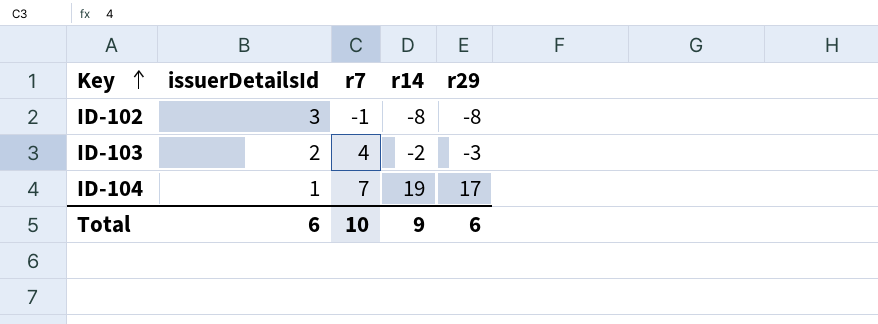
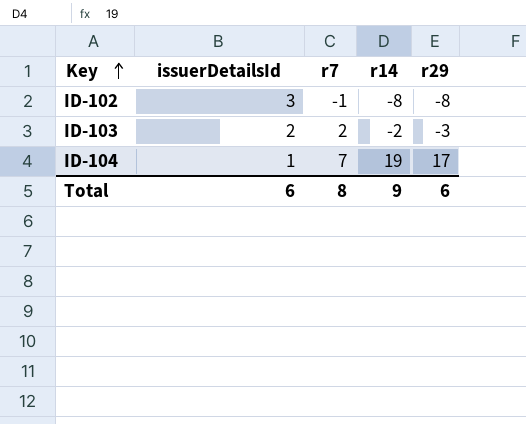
ID-103 | r7: 4 -> 2
Total | r7: 10 -> 8

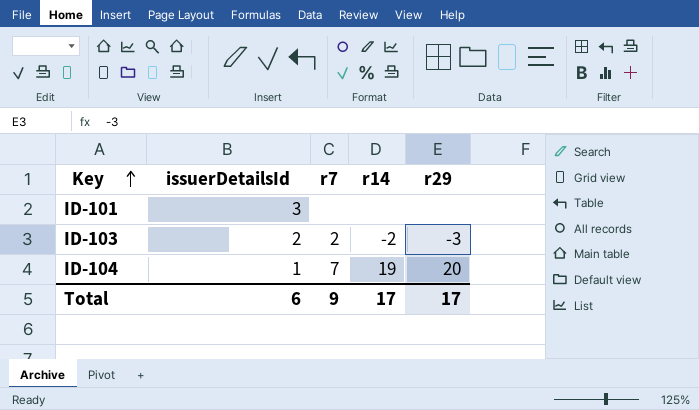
row ID-102: 3 | -1 | -8 | -8 -> none
row ID-101: none -> 3 | none | none | none
ID-104 | r29: 17 -> 20
Total | r7: 8 -> 9
Total | r14: 9 -> 17
Total | r29: 6 -> 17

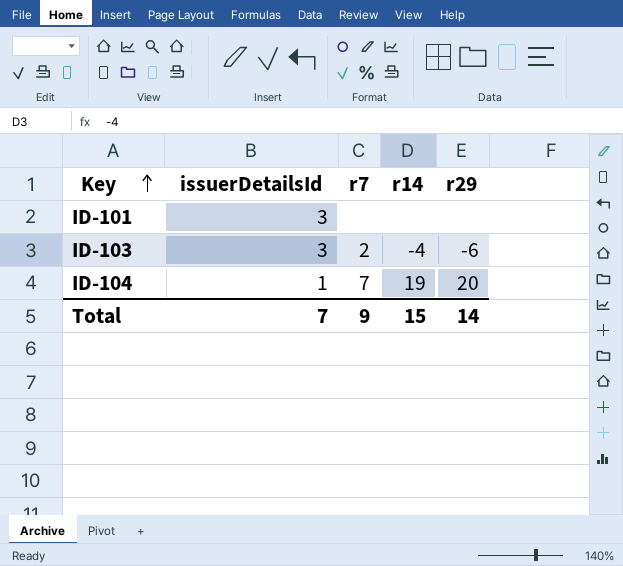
ID-103 | issuerDetailsId: 2 -> 3
ID-103 | r14: -2 -> -4
ID-103 | r29: -3 -> -6
Total | issuerDetailsId: 6 -> 7
Total | r14: 17 -> 15
Total | r29: 17 -> 14

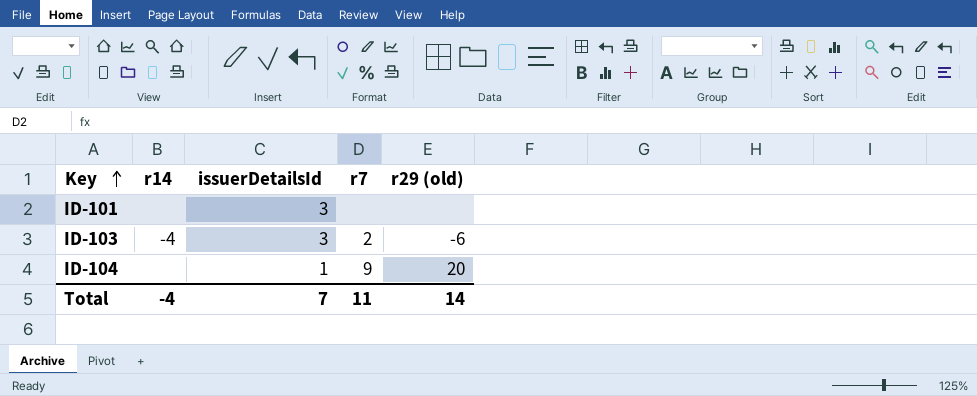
column r14 | position: 4 -> 2
column name: r29 -> r29 (old)
ID-104 | r14: 19 -> none
ID-104 | r7: 7 -> 9
Total | r14: 15 -> -4
Total | r7: 9 -> 11

